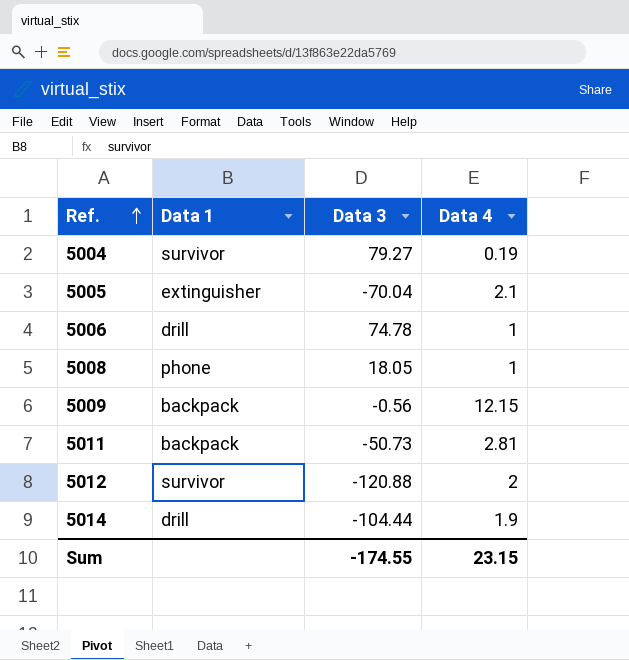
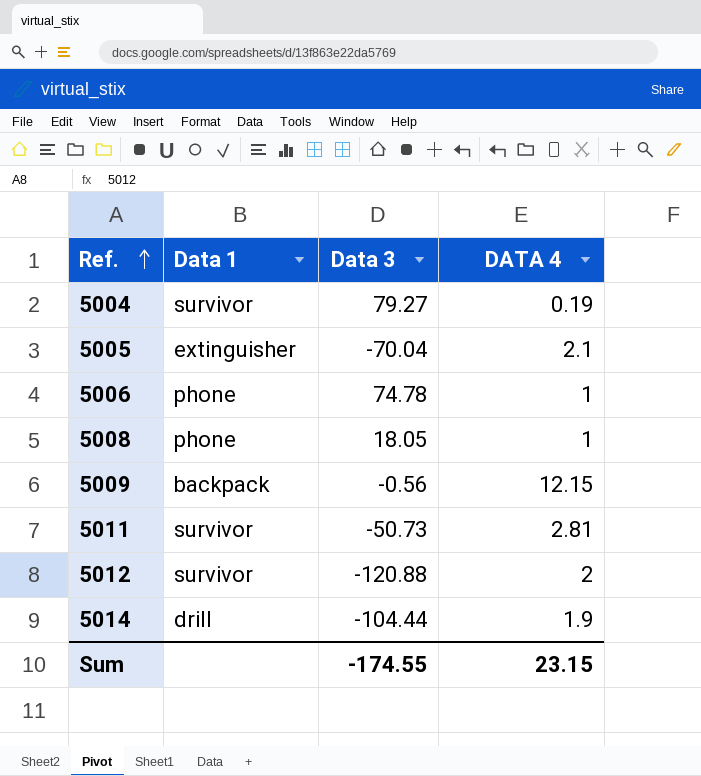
column name: Data 4 -> DATA 4
5006 | Data 1: drill -> phone
5011 | Data 1: backpack -> survivor

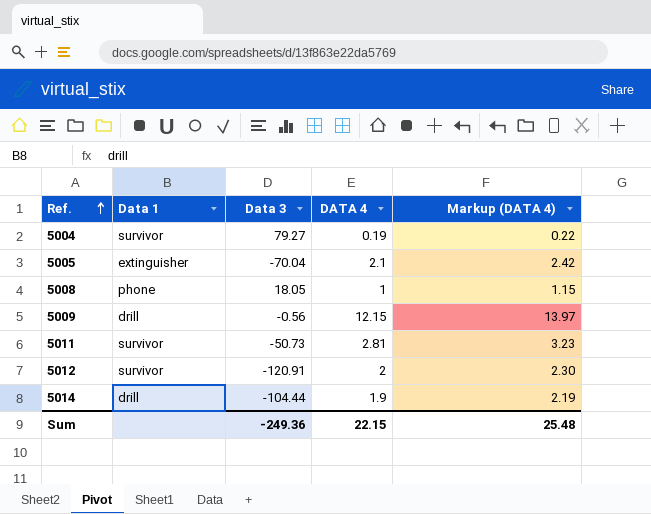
column Markup (DATA 4) | formula: none -> [DATA 4] * 1.15
row 5006: phone | 74.78 | 1 -> none
5009 | Data 1: backpack -> drill
5012 | Data 3: -120.88 -> -120.91
Sum | Data 3: -174.55 -> -249.36
Sum | DATA 4: 23.15 -> 22.15

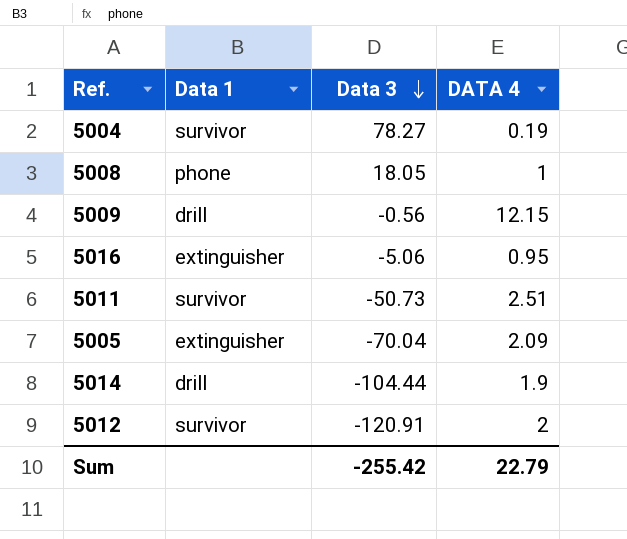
row order: Ref. ascending -> Data 3 descending
column Markup (DATA 4) | formula: [DATA 4] * 1.15 -> none
5004 | Data 3: 79.27 -> 78.27
row 5016: none -> extinguisher | -5.06 | 0.95
5011 | DATA 4: 2.81 -> 2.51
5005 | DATA 4: 2.1 -> 2.09
Sum | Data 3: -249.36 -> -255.42
Sum | DATA 4: 22.15 -> 22.79

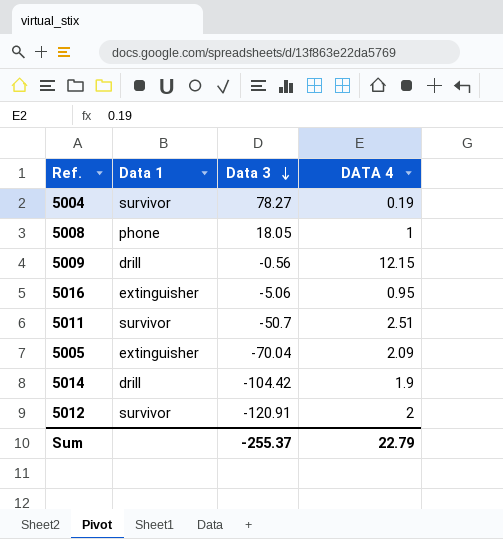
5011 | Data 3: -50.73 -> -50.7
5014 | Data 3: -104.44 -> -104.42
Sum | Data 3: -255.42 -> -255.37

